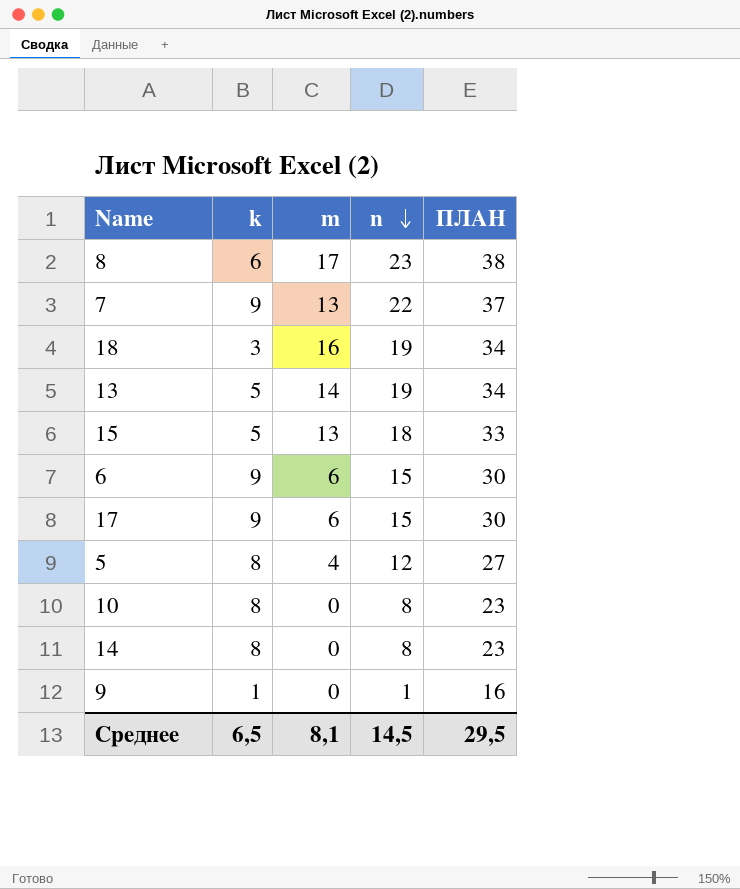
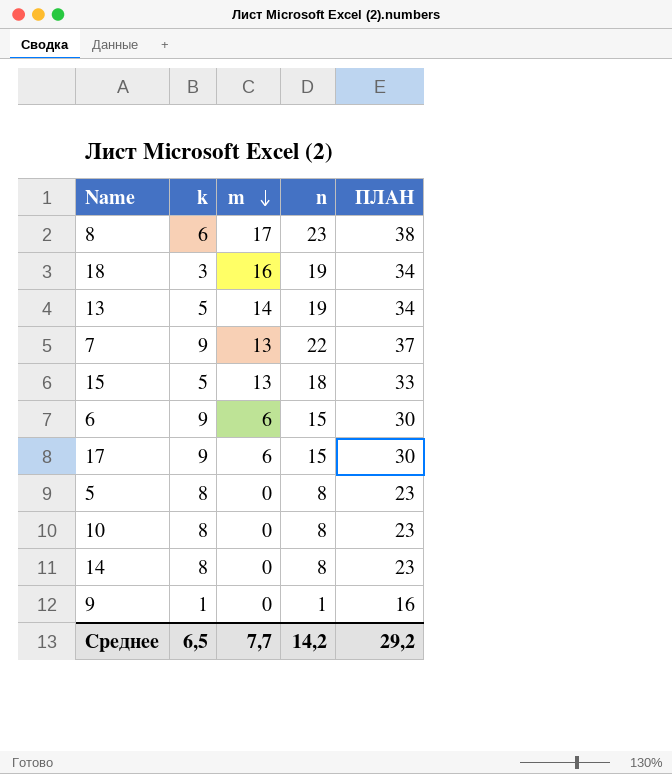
row order: n descending -> m descending
5 | m: 4 -> 0
5 | n: 12 -> 8
5 | ПЛАН: 27 -> 23
Среднее | m: 8,1 -> 7,7
Среднее | n: 14,5 -> 14,2
Среднее | ПЛАН: 29,5 -> 29,2

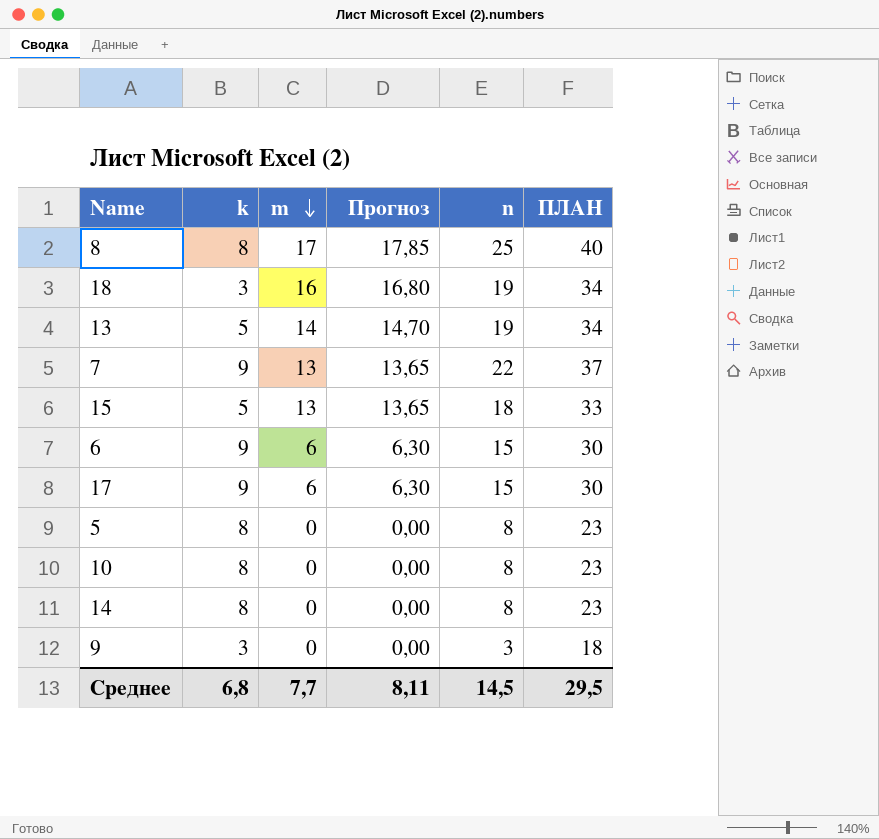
column Прогноз | formula: none -> [m] * 1,05
8 | k: 6 -> 8
8 | n: 23 -> 25
8 | ПЛАН: 38 -> 40
9 | k: 1 -> 3
9 | n: 1 -> 3
9 | ПЛАН: 16 -> 18
Среднее | k: 6,5 -> 6,8
Среднее | n: 14,2 -> 14,5
Среднее | ПЛАН: 29,2 -> 29,5

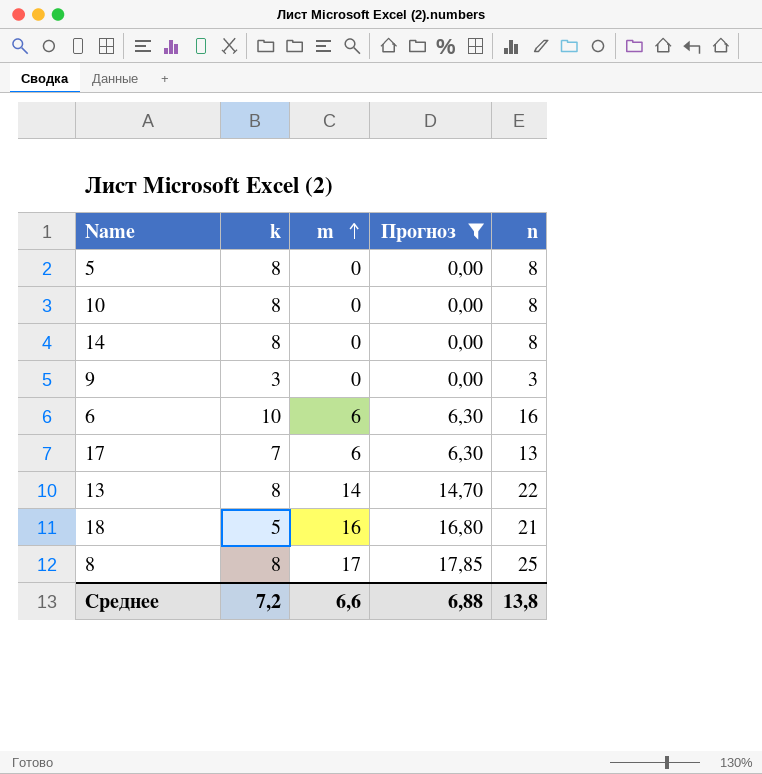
filter: none -> Прогноз != 13,65
row order: m descending -> m ascending
column ПЛАН | formula: [n] + 15 -> none
6 | k: 9 -> 10
6 | n: 15 -> 16
17 | k: 9 -> 7
17 | n: 15 -> 13
13 | k: 5 -> 8
13 | n: 19 -> 22
18 | k: 3 -> 5
18 | n: 19 -> 21
Среднее | k: 6,8 -> 7,2
Среднее | m: 7,7 -> 6,6
Среднее | Прогноз: 8,11 -> 6,88
Среднее | n: 14,5 -> 13,8

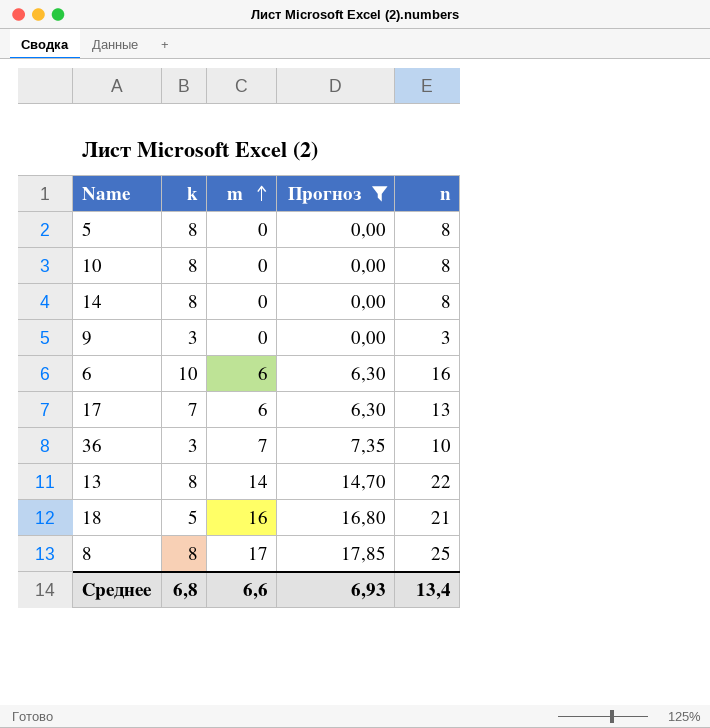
row 36: none -> 3 | 7 | 7,35 | 10
Среднее | k: 7,2 -> 6,8
Среднее | Прогноз: 6,88 -> 6,93
Среднее | n: 13,8 -> 13,4

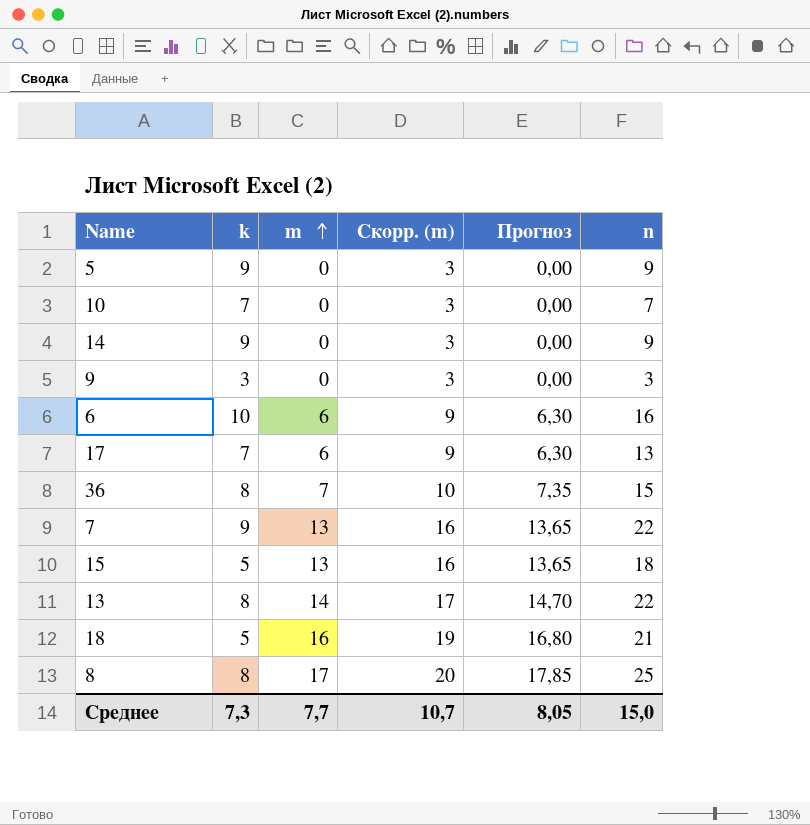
filter: Прогноз != 13,65 -> none
column Скорр. (m) | formula: none -> [m] + 3
5 | k: 8 -> 9
5 | n: 8 -> 9
10 | k: 8 -> 7
10 | n: 8 -> 7
14 | k: 8 -> 9
14 | n: 8 -> 9
36 | k: 3 -> 8
36 | n: 10 -> 15
Среднее | k: 6,8 -> 7,3
Среднее | m: 6,6 -> 7,7
Среднее | Прогноз: 6,93 -> 8,05
Среднее | n: 13,4 -> 15,0

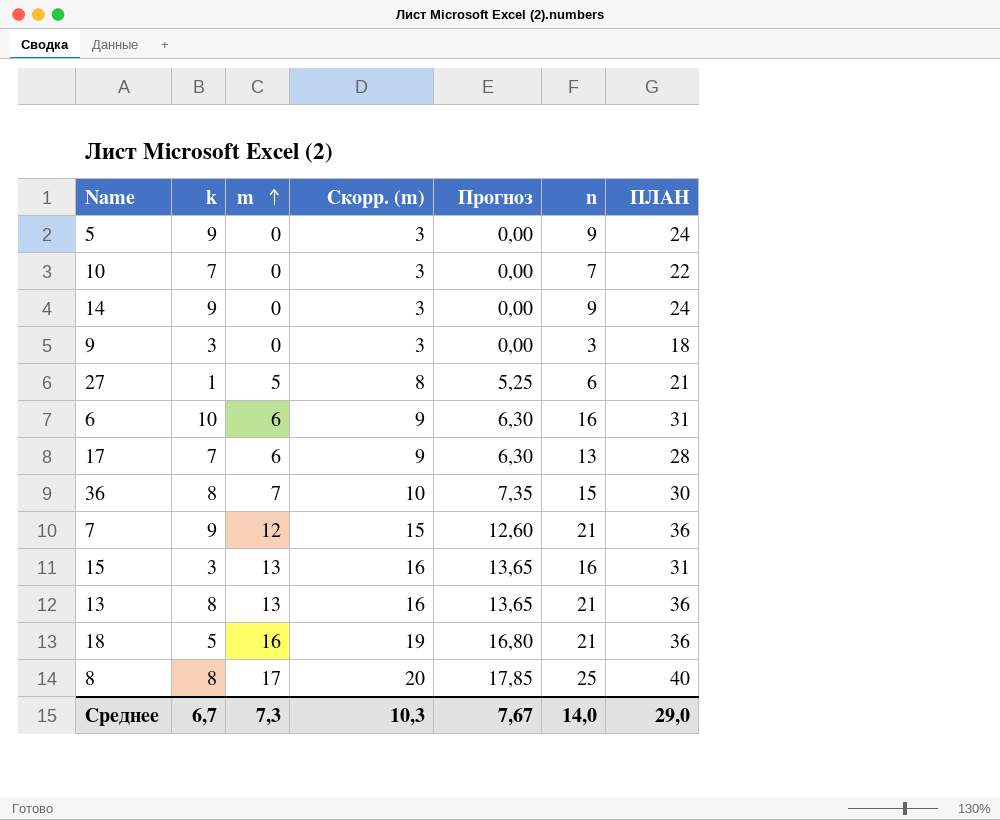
column ПЛАН | formula: none -> [n] + 15
row 27: none -> 1 | 5 | 8 | 5,25 | 6 | 21
7 | m: 13 -> 12
7 | Скорр. (m): 16 -> 15
7 | Прогноз: 13,65 -> 12,60
7 | n: 22 -> 21
15 | k: 5 -> 3
15 | n: 18 -> 16
13 | m: 14 -> 13
13 | Скорр. (m): 17 -> 16
13 | Прогноз: 14,70 -> 13,65
13 | n: 22 -> 21
Среднее | k: 7,3 -> 6,7
Среднее | m: 7,7 -> 7,3
Среднее | Скорр. (m): 10,7 -> 10,3
Среднее | Прогноз: 8,05 -> 7,67
Среднее | n: 15,0 -> 14,0

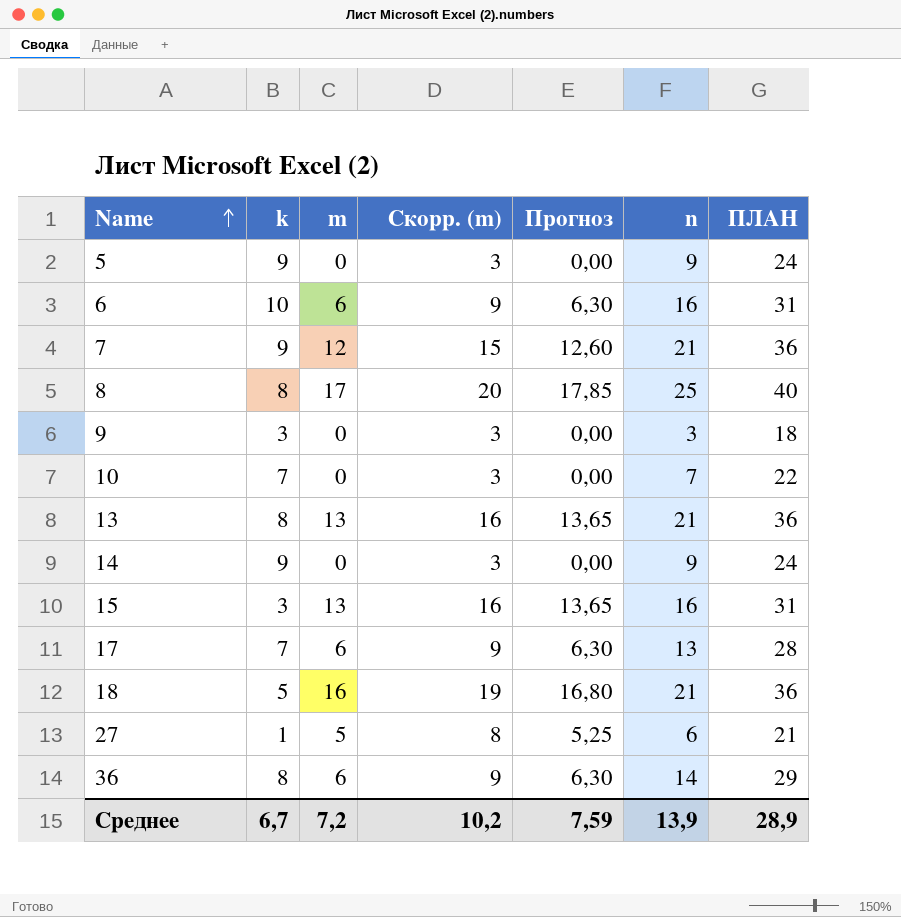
row order: m ascending -> Name ascending
36 | m: 7 -> 6
36 | Скорр. (m): 10 -> 9
36 | Прогноз: 7,35 -> 6,30
36 | n: 15 -> 14
36 | ПЛАН: 30 -> 29
Среднее | m: 7,3 -> 7,2
Среднее | Скорр. (m): 10,3 -> 10,2
Среднее | Прогноз: 7,67 -> 7,59
Среднее | n: 14,0 -> 13,9
Среднее | ПЛАН: 29,0 -> 28,9

